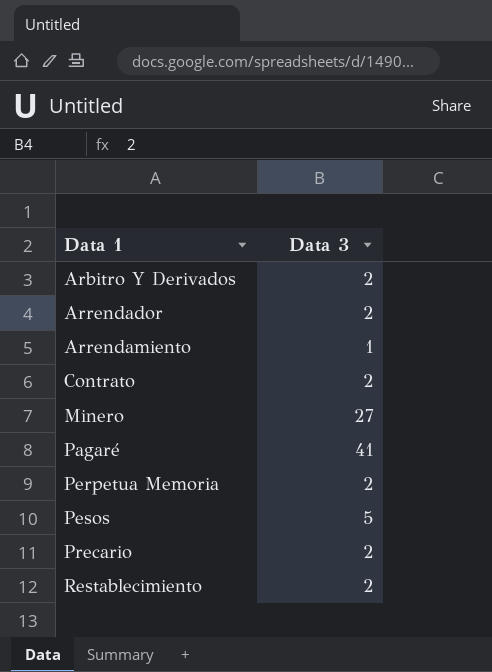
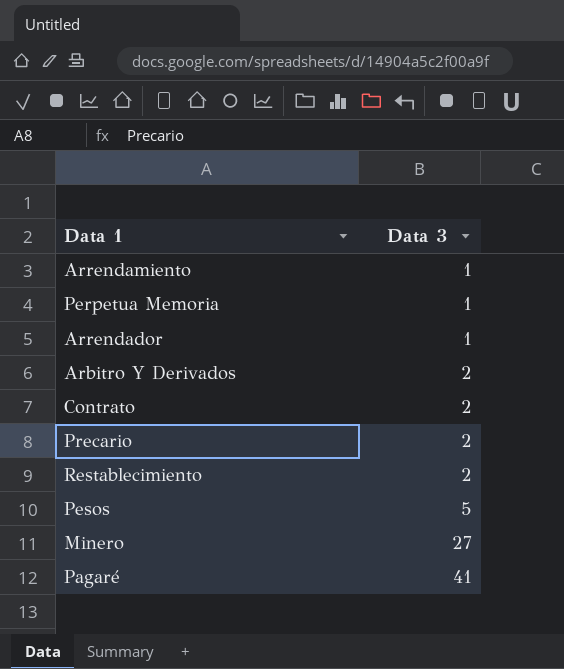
row order: Data 1 ascending -> Data 3 ascending
Perpetua Memoria | Data 3: 2 -> 1
Arrendador | Data 3: 2 -> 1

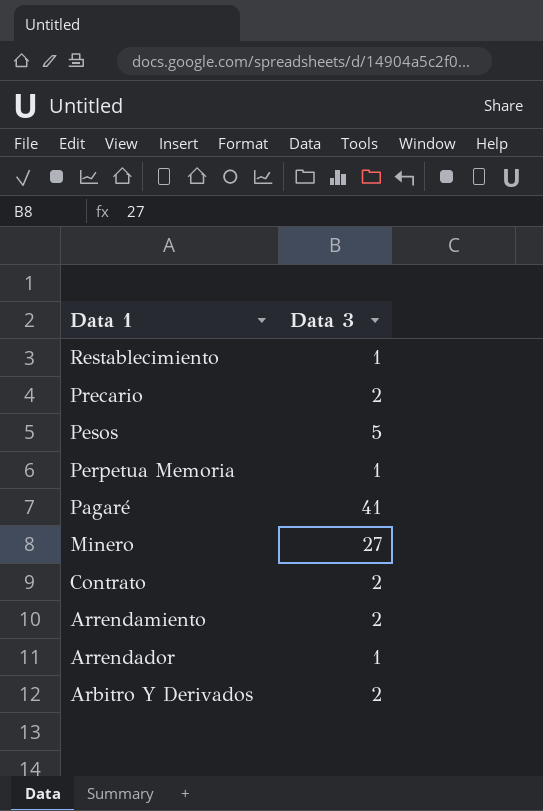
row order: Data 3 ascending -> Data 1 descending
Restablecimiento | Data 3: 2 -> 1
Arrendamiento | Data 3: 1 -> 2

